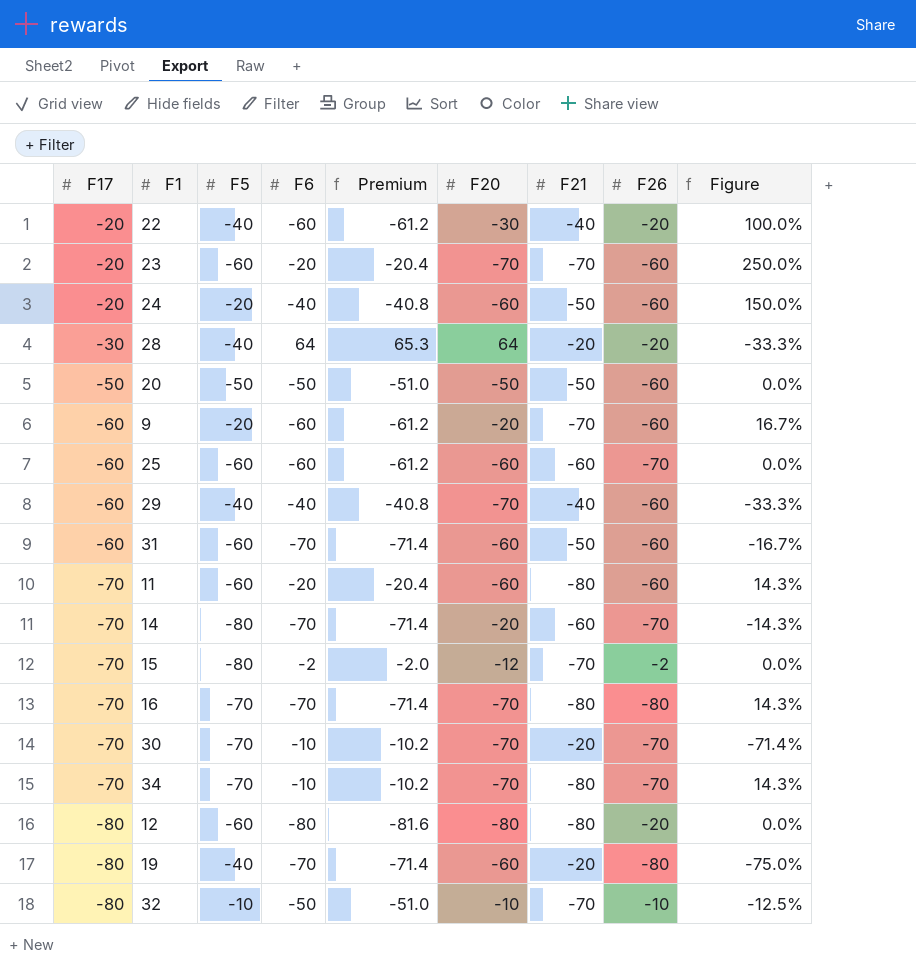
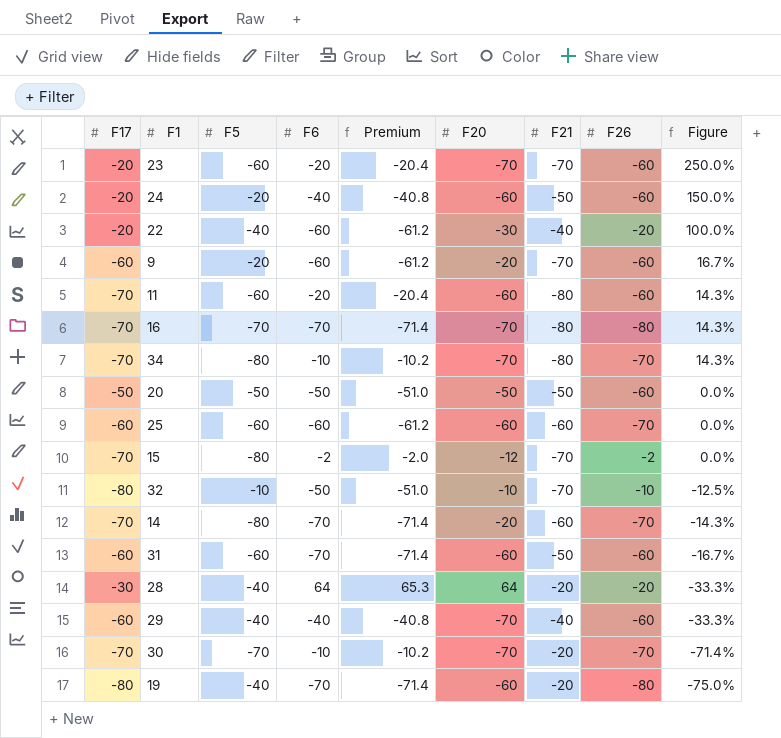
row order: F17 descending -> Figure descending
row 12: -80 | -60 | -80 | -81.6 | -80 | -80 | -20 | 0.0% -> none
34 | F5: -70 -> -80

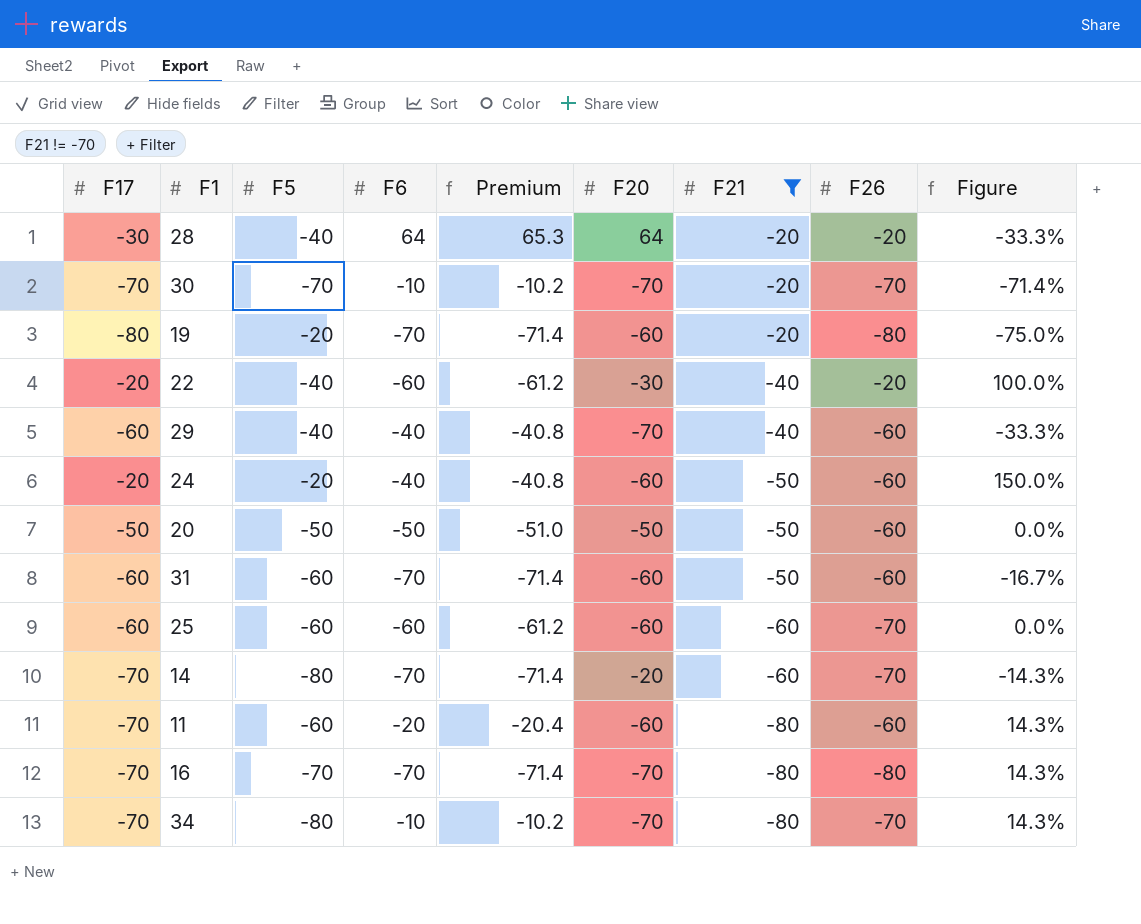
filter: none -> F21 != -70
row order: Figure descending -> F21 descending
19 | F5: -40 -> -20

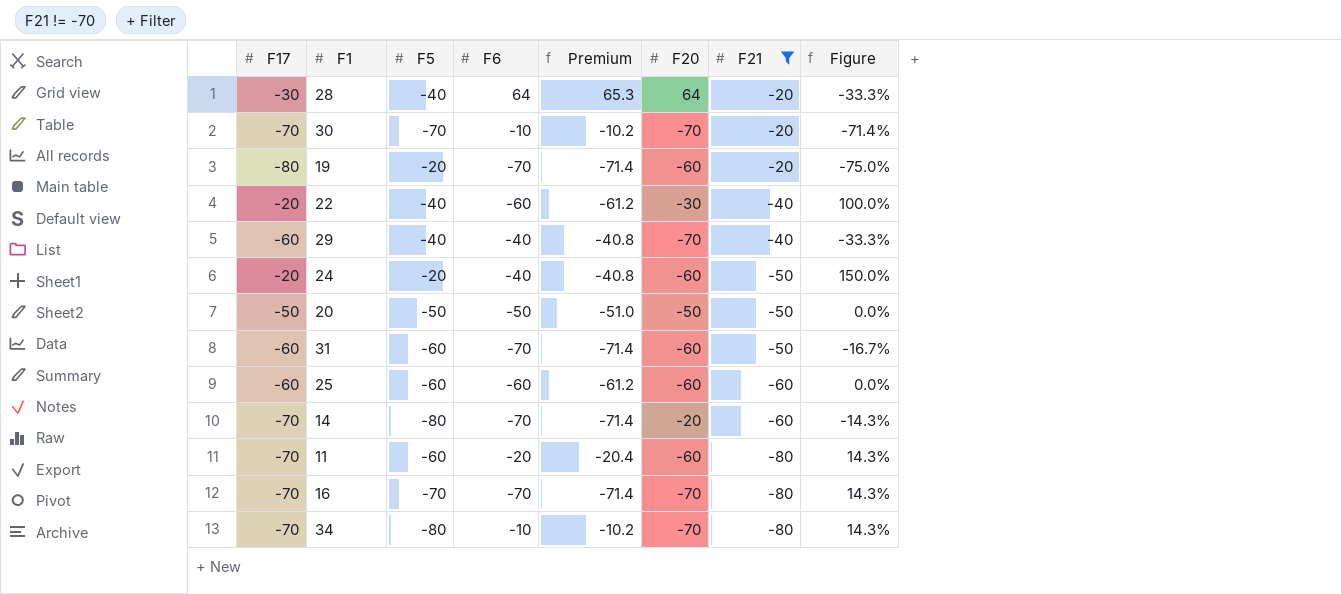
column F26 | position: 8 -> none

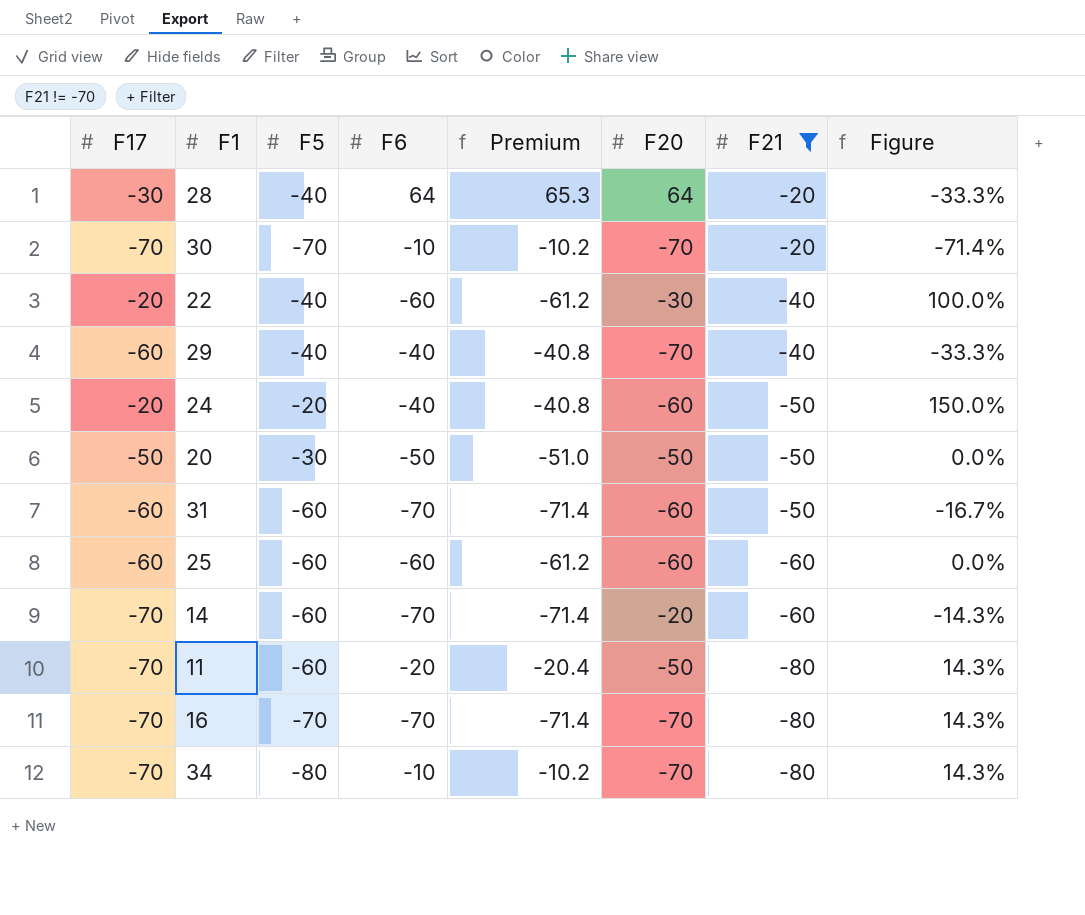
row 19: -80 | -20 | -70 | -71.4 | -60 | -20 | -75.0% -> none
20 | F5: -50 -> -30
14 | F5: -80 -> -60
11 | F20: -60 -> -50

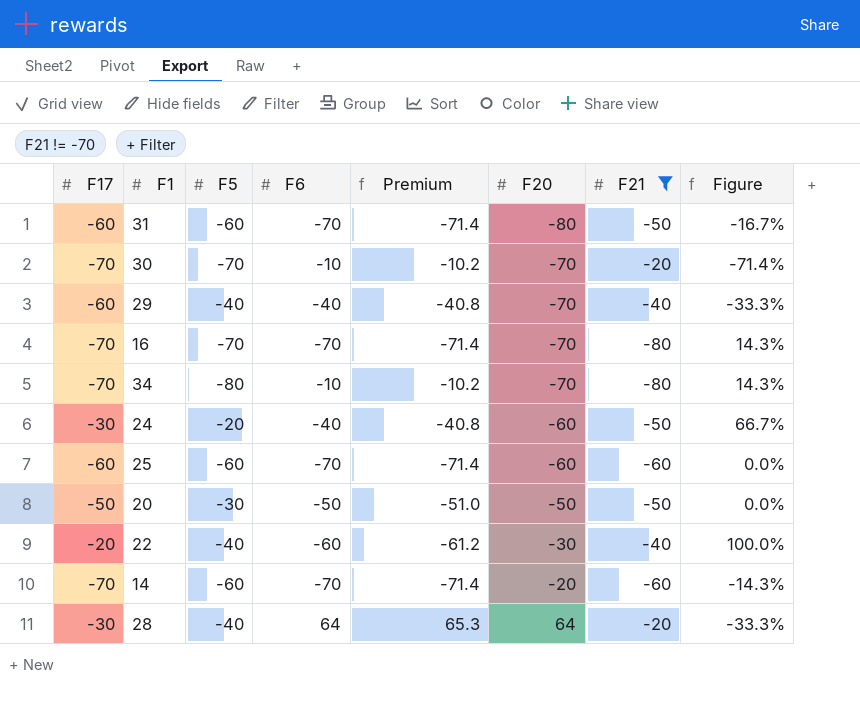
row order: F21 descending -> F20 ascending
row 11: -70 | -60 | -20 | -20.4 | -50 | -80 | 14.3% -> none
31 | F20: -60 -> -80
24 | F17: -20 -> -30
24 | Figure: 150.0% -> 66.7%
25 | F6: -60 -> -70
25 | Premium: -61.2 -> -71.4

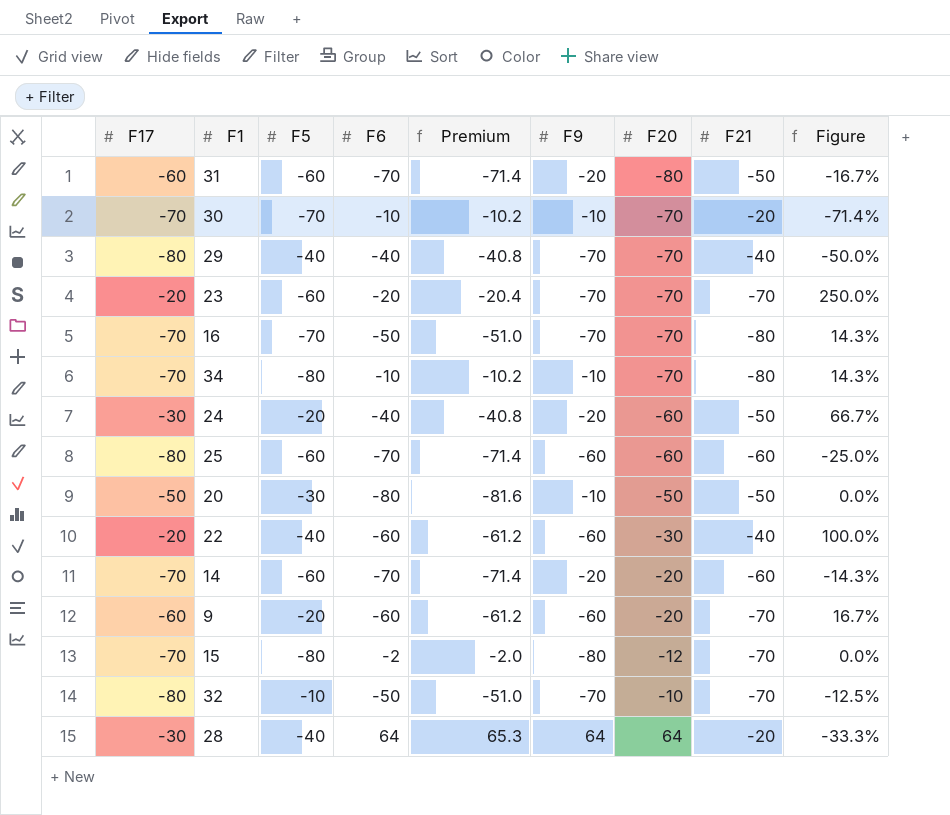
filter: F21 != -70 -> none
column F9 | position: none -> 6
29 | F17: -60 -> -80
29 | Figure: -33.3% -> -50.0%
16 | F6: -70 -> -50
16 | Premium: -71.4 -> -51.0
25 | F17: -60 -> -80
25 | Figure: 0.0% -> -25.0%
20 | F6: -50 -> -80
20 | Premium: -51.0 -> -81.6

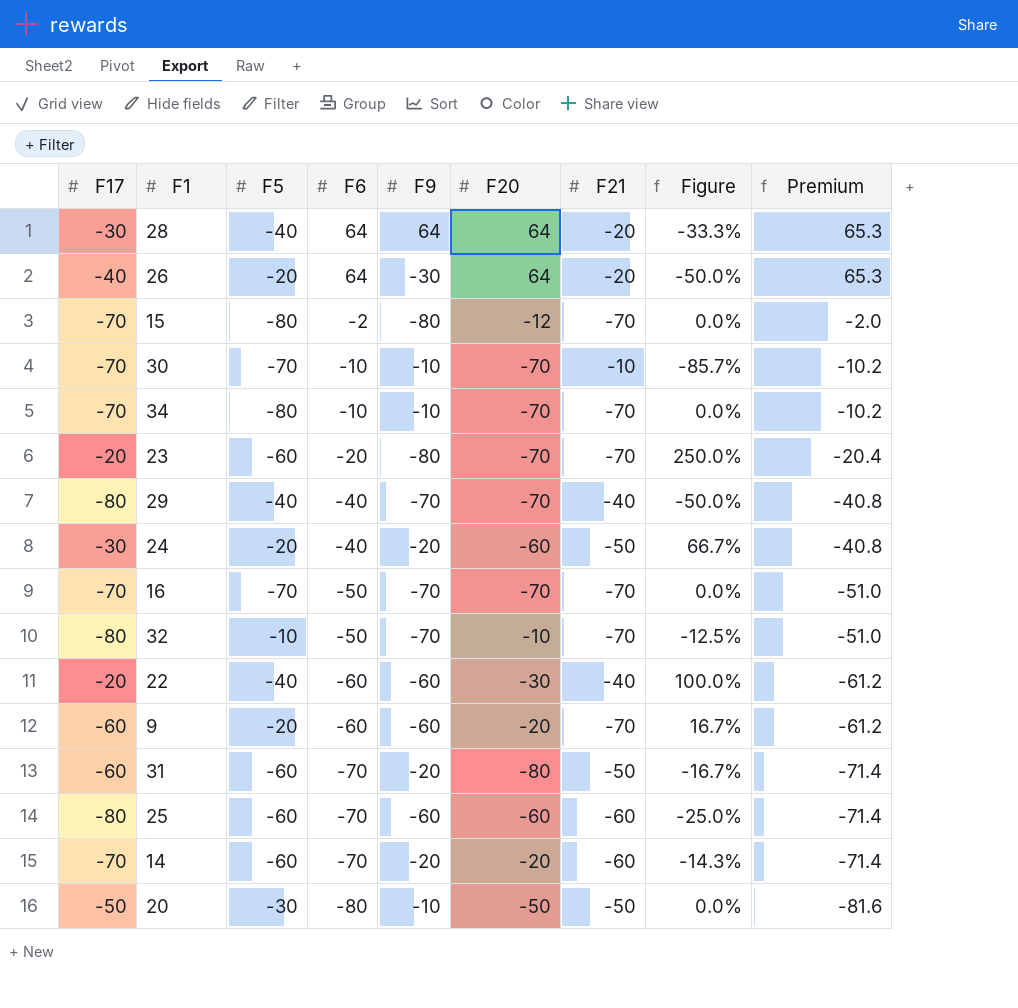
row order: F20 ascending -> F6 descending
column Premium | position: 5 -> 9
row 26: none -> -40 | -20 | 64 | -30 | 64 | -20 | -50.0% | 65.3
30 | F21: -20 -> -10
30 | Figure: -71.4% -> -85.7%
34 | F21: -80 -> -70
34 | Figure: 14.3% -> 0.0%
23 | F9: -70 -> -80
16 | F21: -80 -> -70
16 | Figure: 14.3% -> 0.0%

